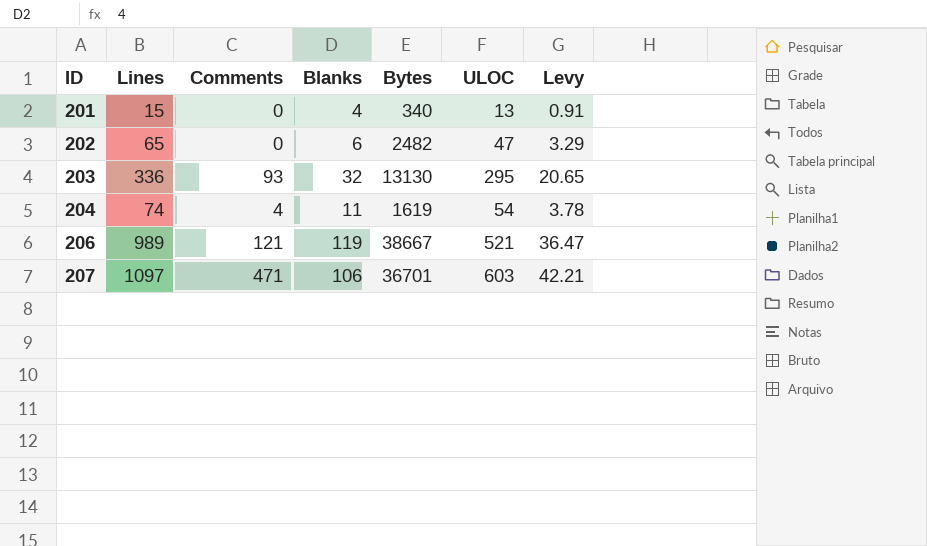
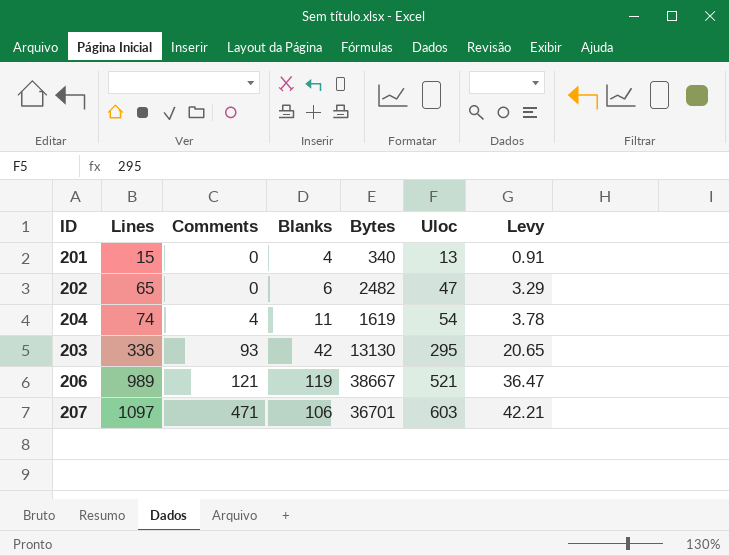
row order: ID ascending -> Lines ascending
column name: ULOC -> Uloc
203 | Blanks: 32 -> 42

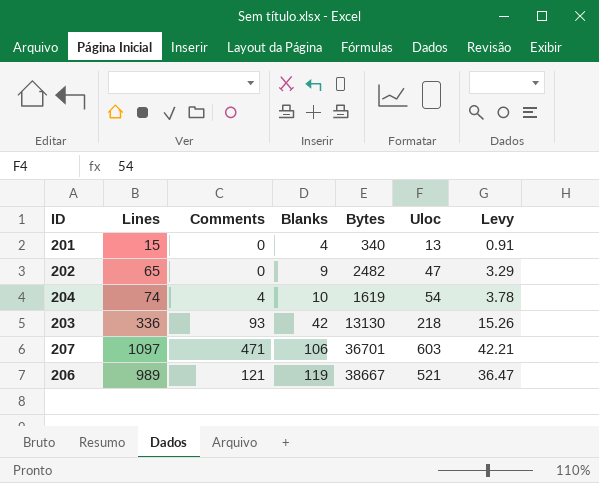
row order: Lines ascending -> Blanks ascending
202 | Blanks: 6 -> 9
204 | Blanks: 11 -> 10
203 | Uloc: 295 -> 218
203 | Levy: 20.65 -> 15.26

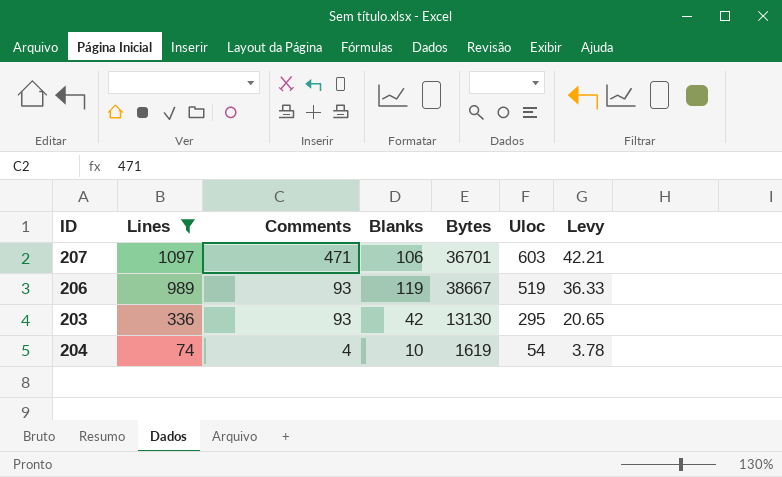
filter: none -> Lines >= 74
row order: Blanks ascending -> Lines descending
206 | Comments: 121 -> 93
206 | Uloc: 521 -> 519
206 | Levy: 36.47 -> 36.33
203 | Uloc: 218 -> 295
203 | Levy: 15.26 -> 20.65

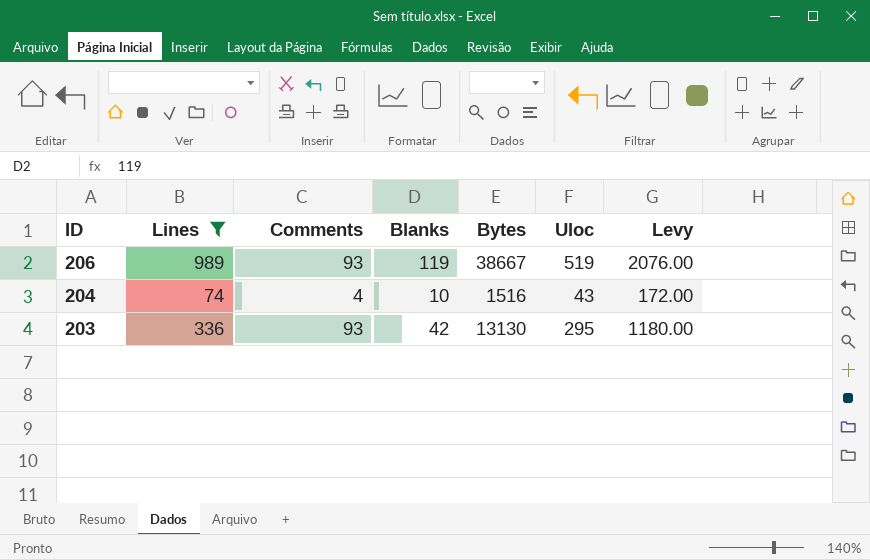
row order: Lines descending -> ID descending
column Levy | formula: [Uloc] * 0.07 -> [Uloc] * 4
row 207: 1097 | 471 | 106 | 36701 | 603 | 42.21 -> none
204 | Bytes: 1619 -> 1516
204 | Uloc: 54 -> 43

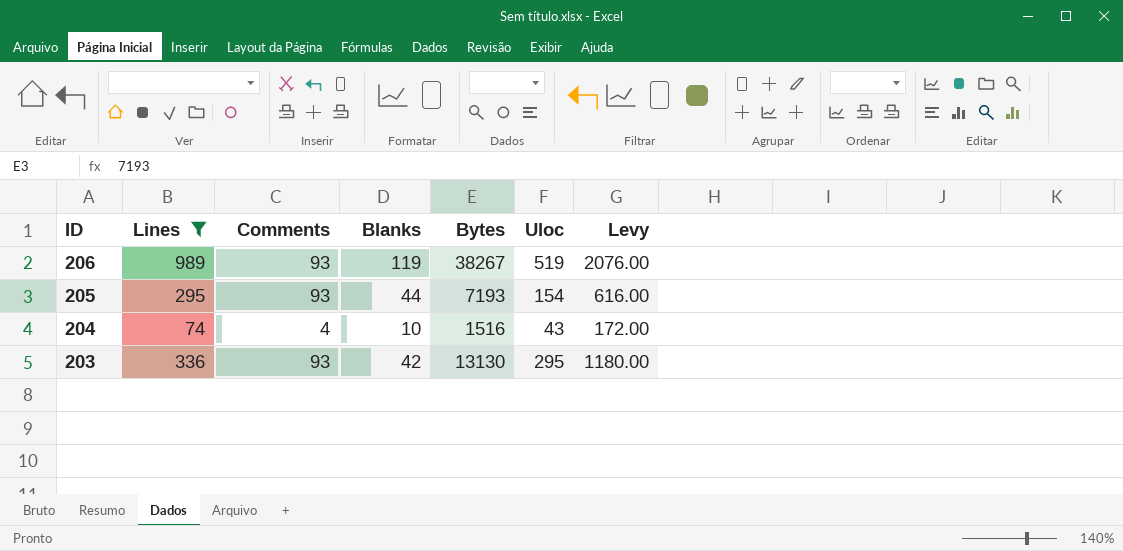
206 | Bytes: 38667 -> 38267
row 205: none -> 295 | 93 | 44 | 7193 | 154 | 616.00

